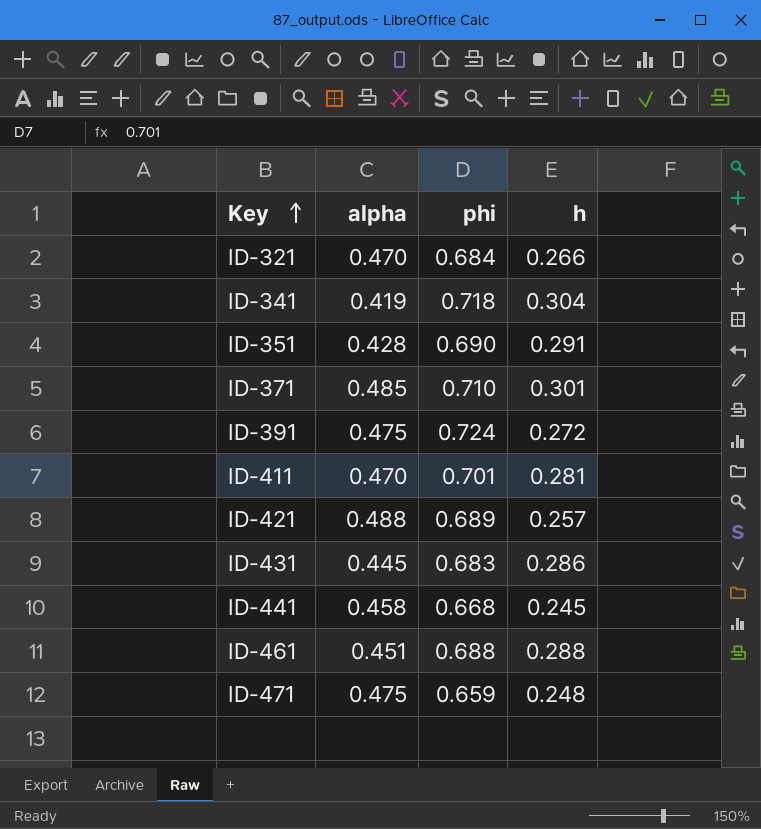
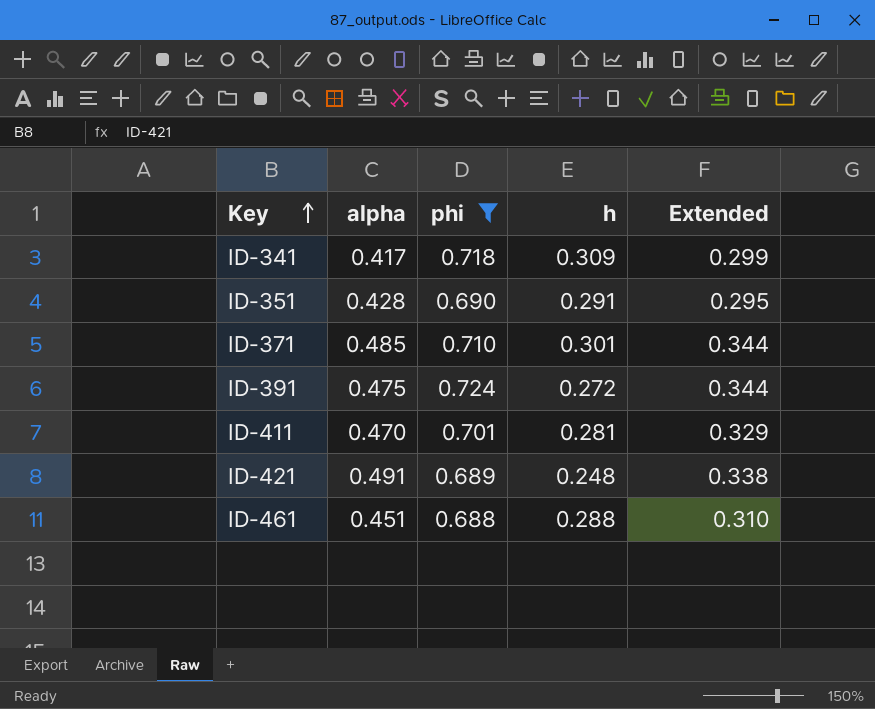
filter: none -> phi >= 0.688
column Extended | formula: none -> [alpha] * [phi]
ID-341 | alpha: 0.419 -> 0.417
ID-341 | h: 0.304 -> 0.309
ID-421 | alpha: 0.488 -> 0.491
ID-421 | h: 0.257 -> 0.248

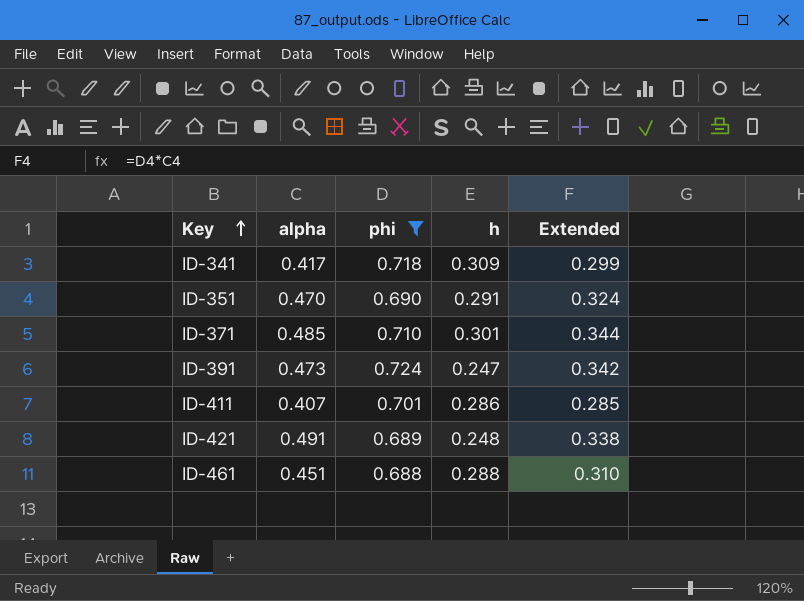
ID-351 | alpha: 0.428 -> 0.470
ID-351 | Extended: 0.295 -> 0.324
ID-391 | alpha: 0.475 -> 0.473
ID-391 | h: 0.272 -> 0.247
ID-391 | Extended: 0.344 -> 0.342
ID-411 | alpha: 0.470 -> 0.407
ID-411 | h: 0.281 -> 0.286
ID-411 | Extended: 0.329 -> 0.285

